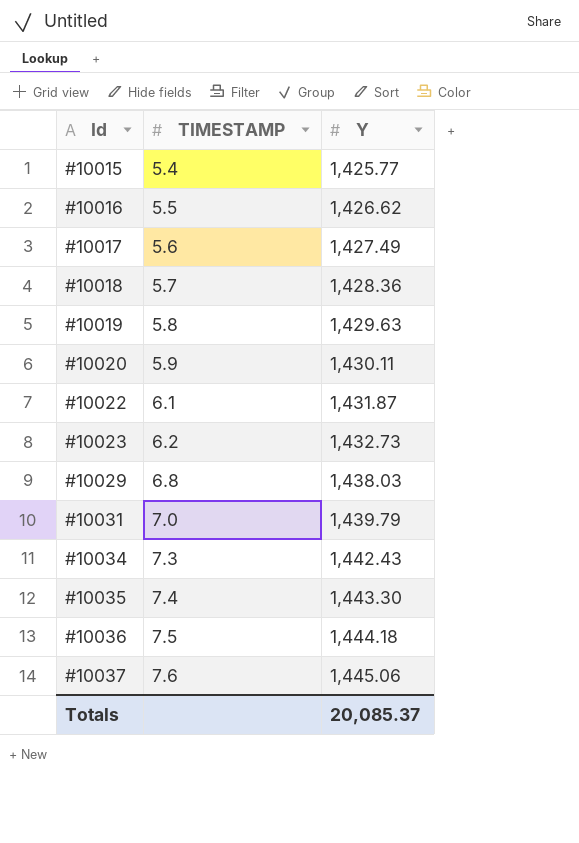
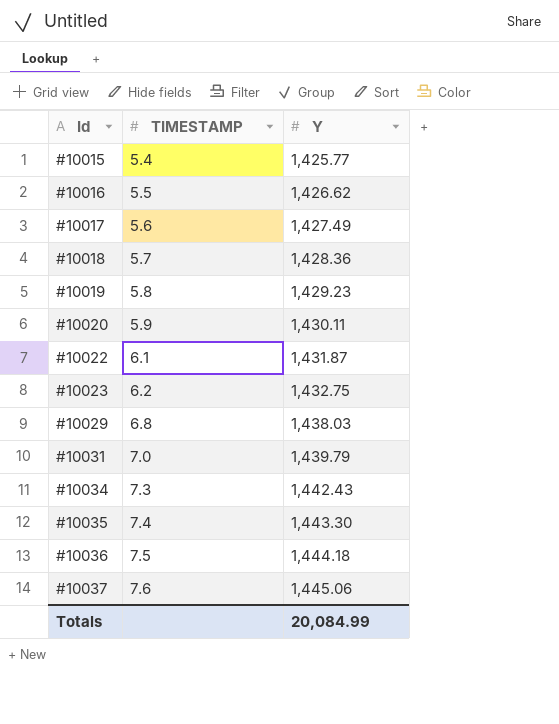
#10019 | Y: 1,429.63 -> 1,429.23
#10023 | Y: 1,432.73 -> 1,432.75
Totals | Y: 20,085.37 -> 20,084.99

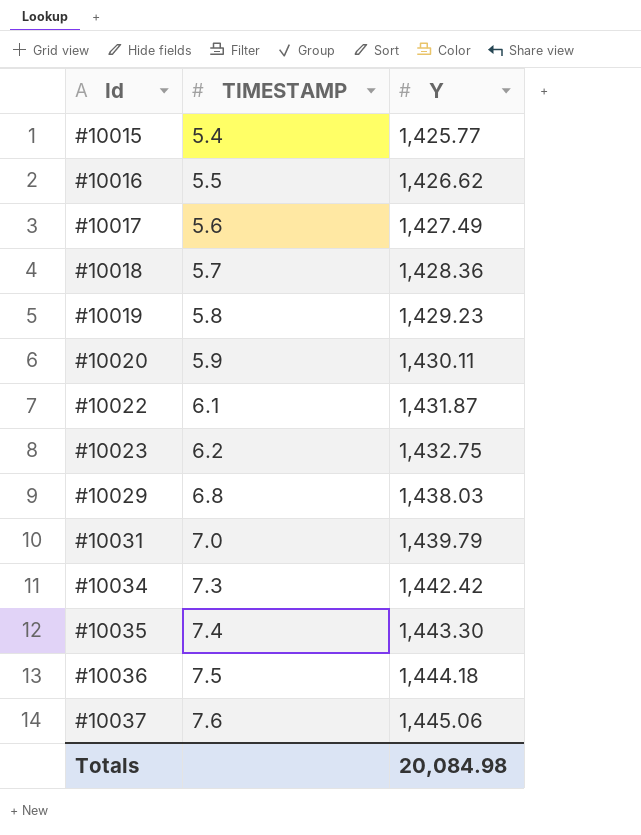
#10034 | Y: 1,442.43 -> 1,442.42
Totals | Y: 20,084.99 -> 20,084.98

